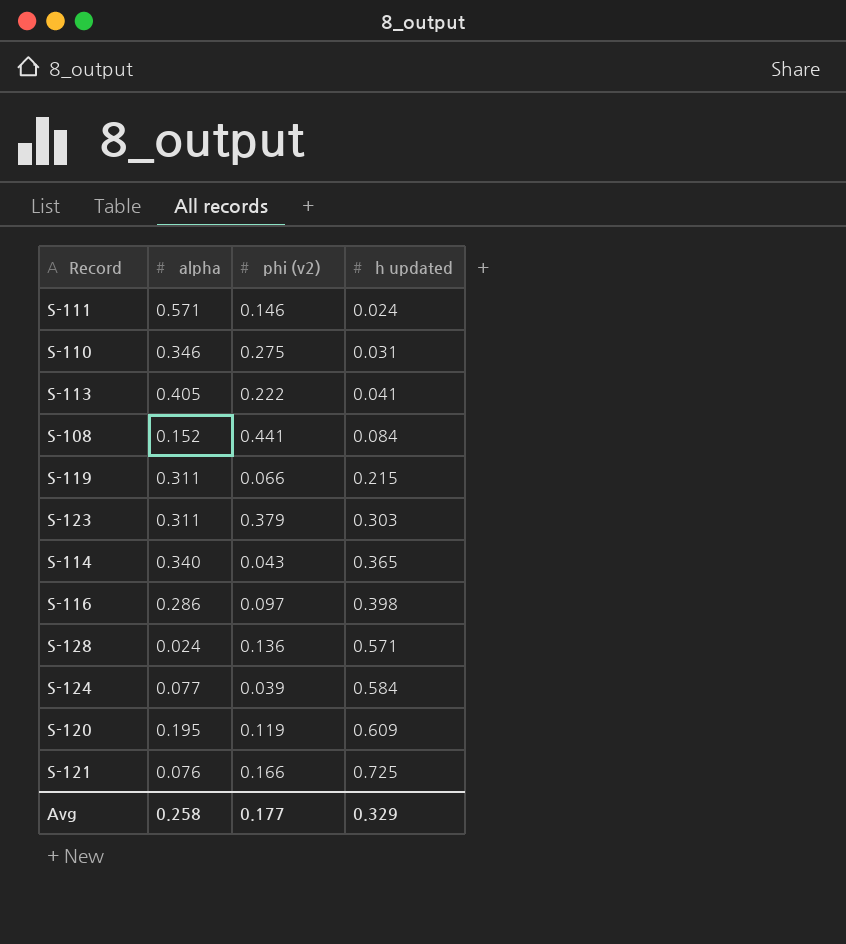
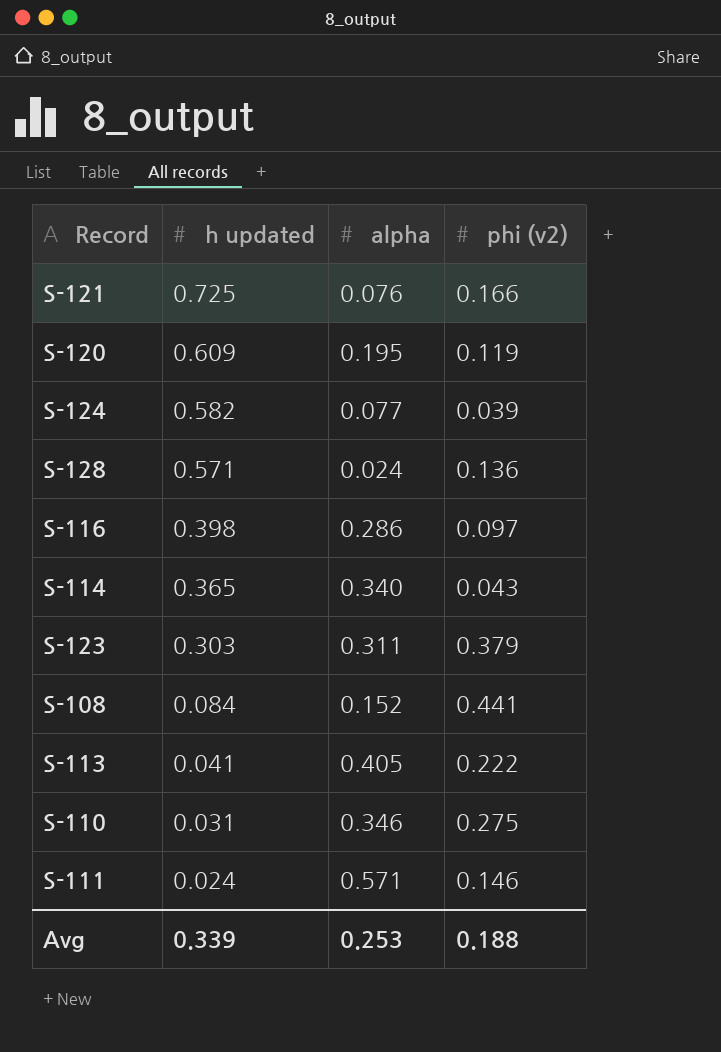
row order: h updated ascending -> h updated descending
column h updated | position: 4 -> 2
row S-119: 0.311 | 0.066 | 0.215 -> none
S-124 | h updated: 0.584 -> 0.582
Avg | h updated: 0.329 -> 0.339
Avg | alpha: 0.258 -> 0.253
Avg | phi (v2): 0.177 -> 0.188

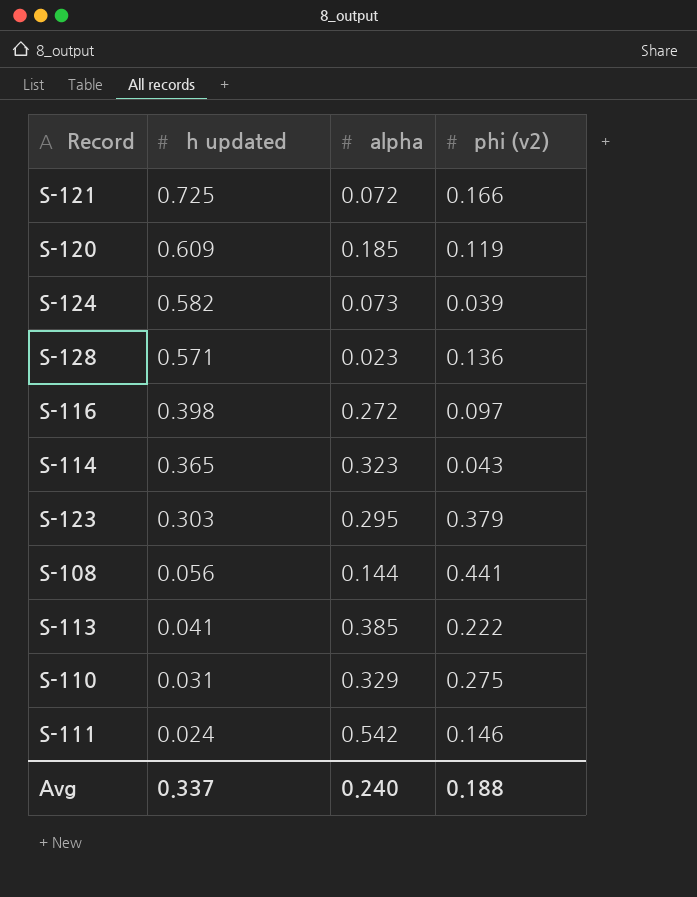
S-121 | alpha: 0.076 -> 0.072
S-120 | alpha: 0.195 -> 0.185
S-124 | alpha: 0.077 -> 0.073
S-128 | alpha: 0.024 -> 0.023
S-116 | alpha: 0.286 -> 0.272
S-114 | alpha: 0.340 -> 0.323
S-123 | alpha: 0.311 -> 0.295
S-108 | h updated: 0.084 -> 0.056
S-108 | alpha: 0.152 -> 0.144
S-113 | alpha: 0.405 -> 0.385
S-110 | alpha: 0.346 -> 0.329
S-111 | alpha: 0.571 -> 0.542
Avg | h updated: 0.339 -> 0.337
Avg | alpha: 0.253 -> 0.240

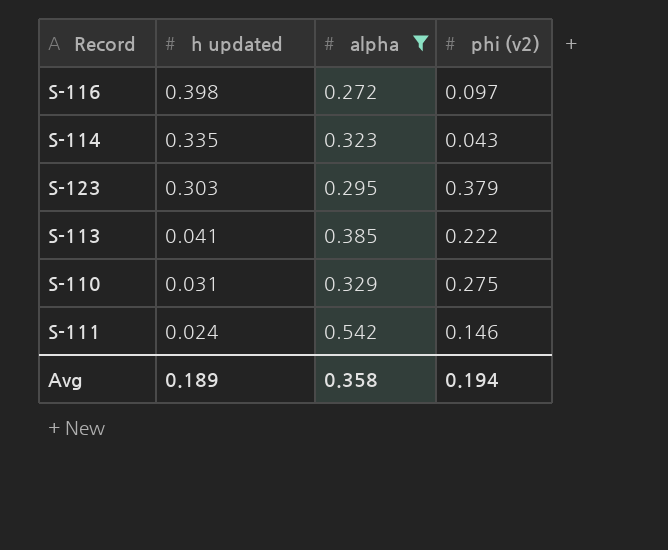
filter: none -> alpha >= 0.272
S-114 | h updated: 0.365 -> 0.335
Avg | h updated: 0.337 -> 0.189
Avg | alpha: 0.240 -> 0.358
Avg | phi (v2): 0.188 -> 0.194

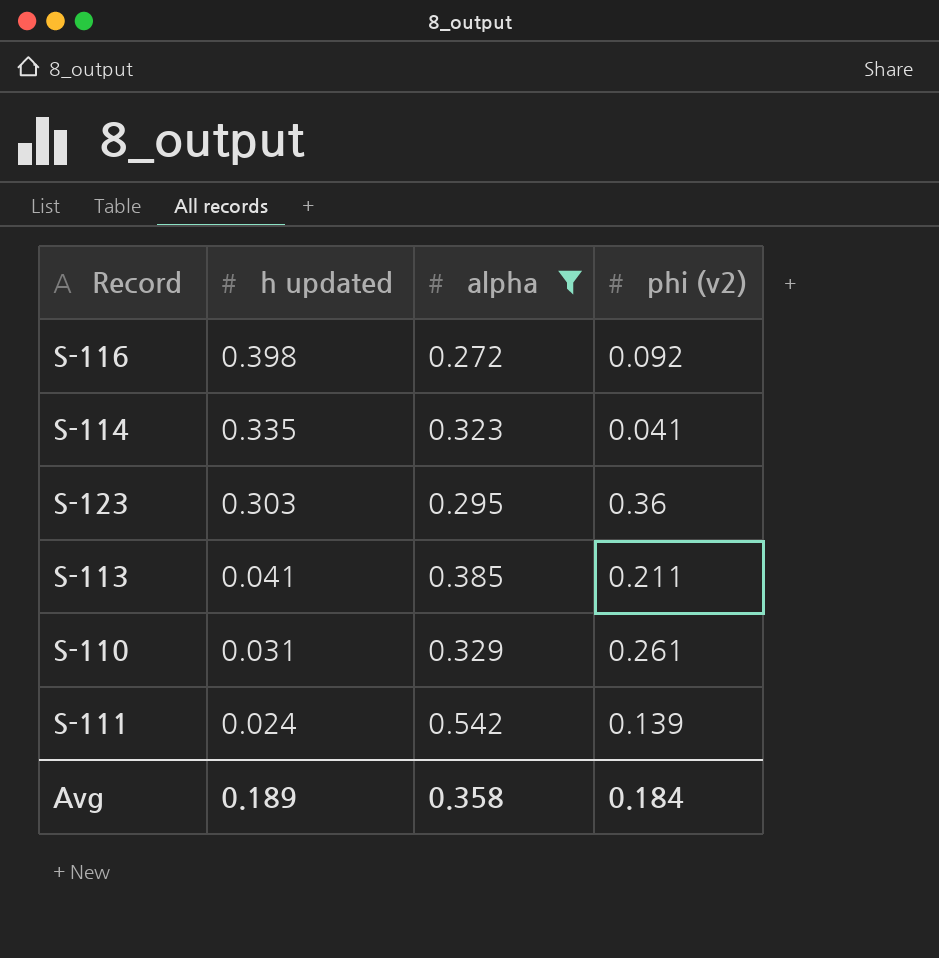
S-116 | phi (v2): 0.097 -> 0.092
S-114 | phi (v2): 0.043 -> 0.041
S-123 | phi (v2): 0.379 -> 0.36
S-113 | phi (v2): 0.222 -> 0.211
S-110 | phi (v2): 0.275 -> 0.261
S-111 | phi (v2): 0.146 -> 0.139
Avg | phi (v2): 0.194 -> 0.184

